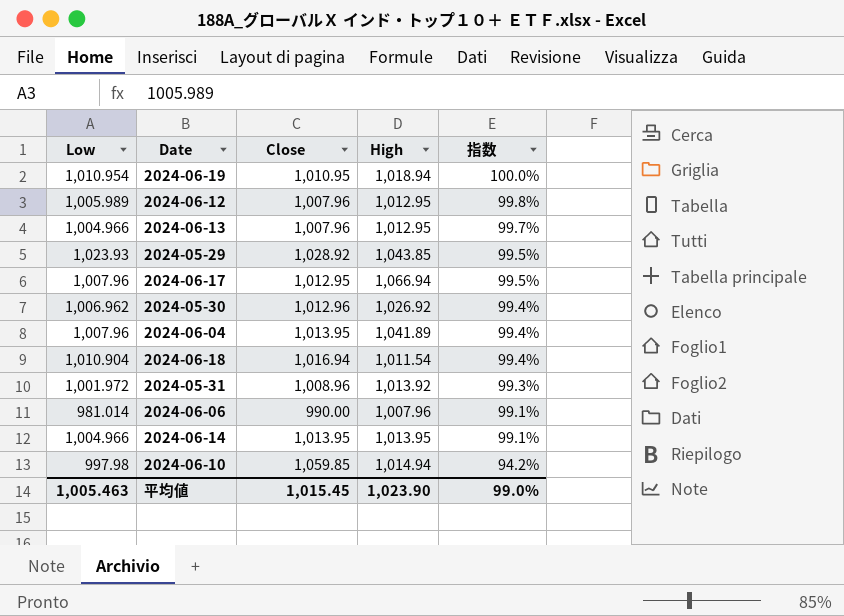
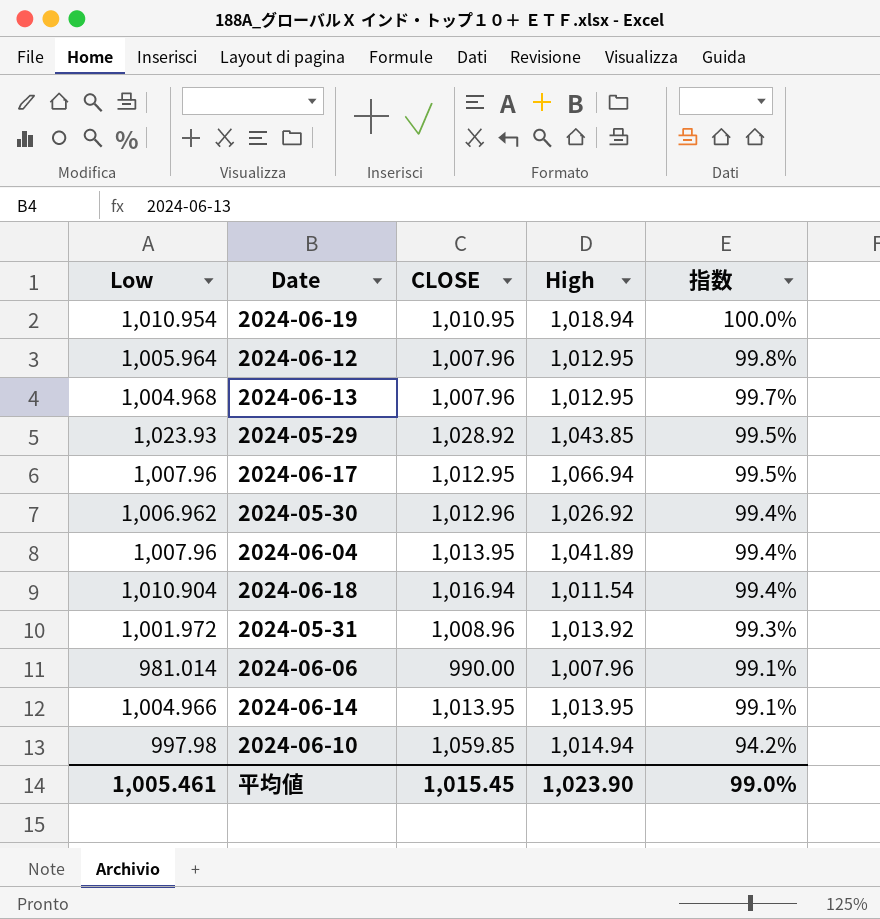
column name: Close -> CLOSE
2024-06-12 | Low: 1,005.989 -> 1,005.964
2024-06-13 | Low: 1,004.966 -> 1,004.968
平均値 | Low: 1,005.463 -> 1,005.461

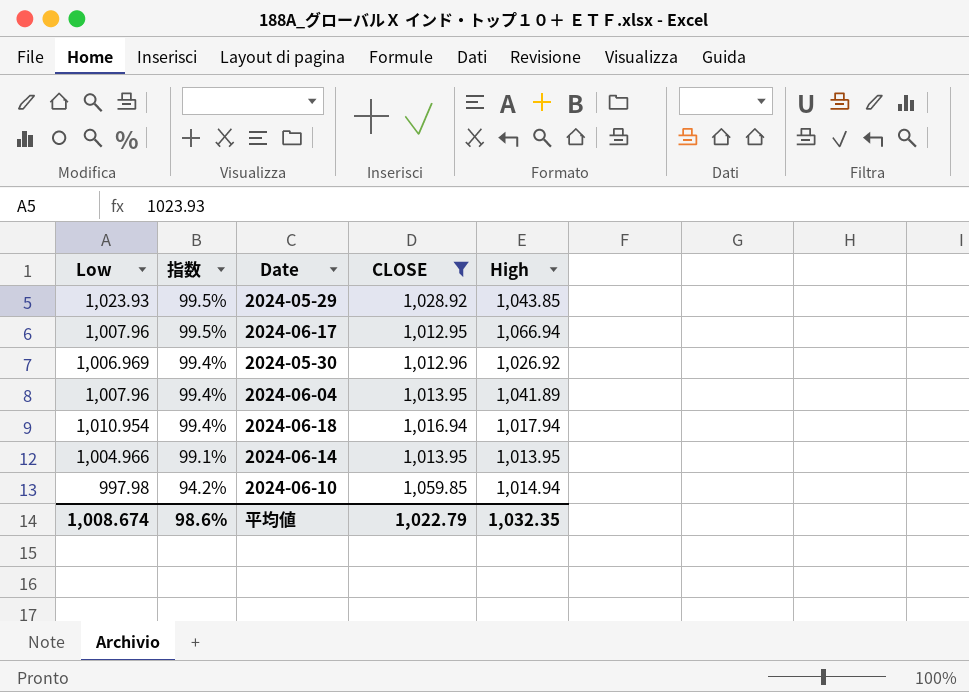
filter: none -> CLOSE >= 1,012.95
column 指数 | position: 5 -> 2
2024-05-30 | Low: 1,006.962 -> 1,006.969
2024-06-18 | Low: 1,010.904 -> 1,010.954
2024-06-18 | High: 1,011.54 -> 1,017.94
平均値 | Low: 1,005.461 -> 1,008.674
平均値 | 指数: 99.0% -> 98.6%
平均値 | CLOSE: 1,015.45 -> 1,022.79
平均値 | High: 1,023.90 -> 1,032.35

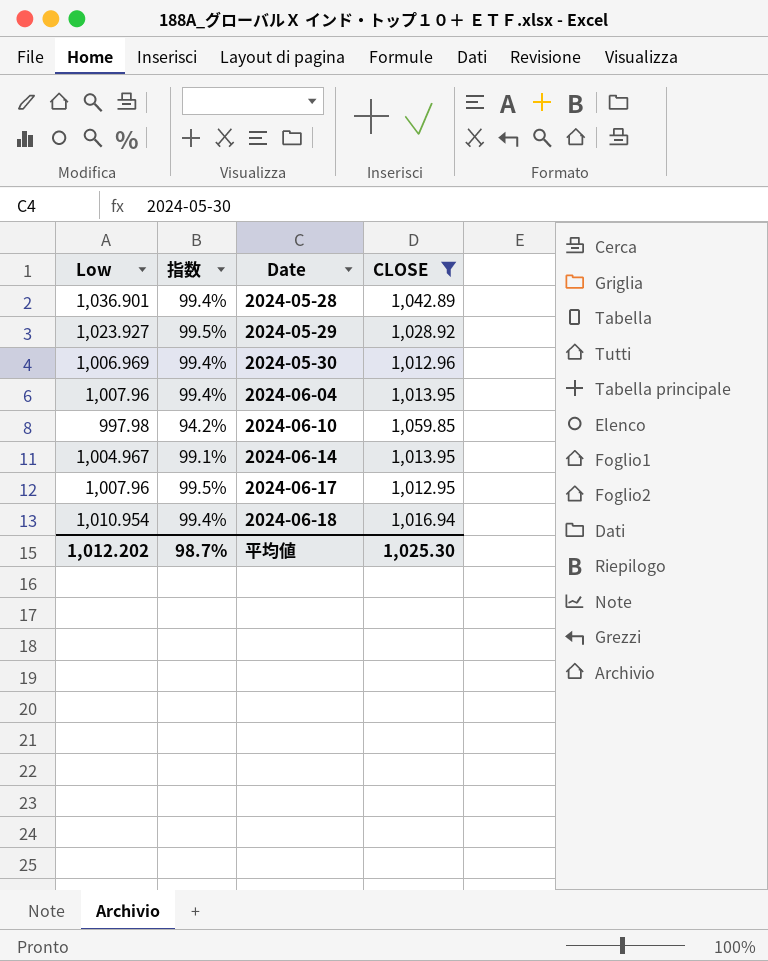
row order: 指数 descending -> Date ascending
column High | position: 5 -> none
row 2024-05-28: none -> 1,036.901 | 99.4% | 1,042.89
2024-05-29 | Low: 1,023.93 -> 1,023.927
2024-06-14 | Low: 1,004.966 -> 1,004.967
平均値 | Low: 1,008.674 -> 1,012.202
平均値 | 指数: 98.6% -> 98.7%
平均値 | CLOSE: 1,022.79 -> 1,025.30

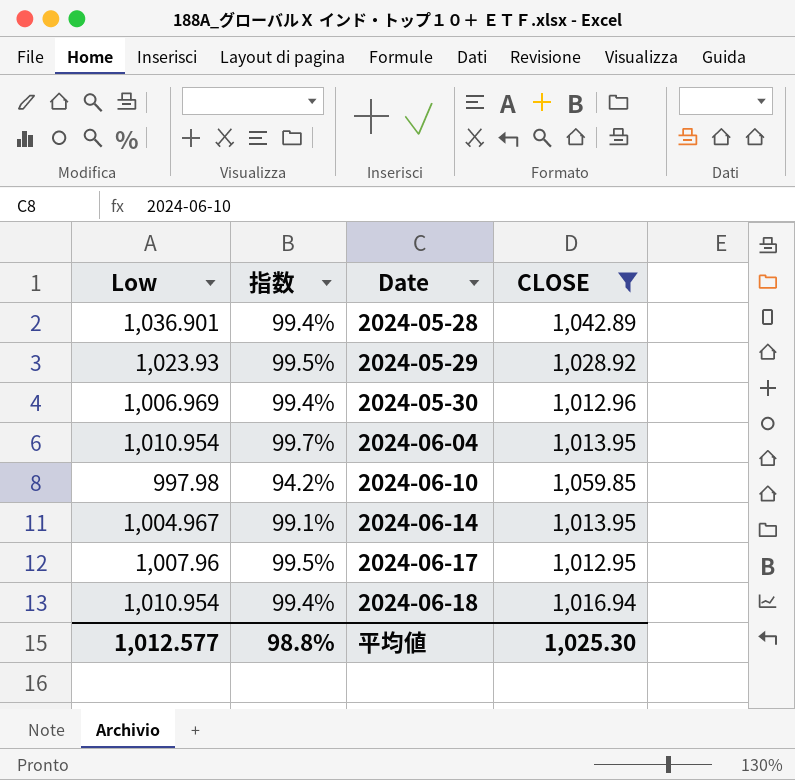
2024-05-29 | Low: 1,023.927 -> 1,023.93
2024-06-04 | Low: 1,007.96 -> 1,010.954
2024-06-04 | 指数: 99.4% -> 99.7%
平均値 | Low: 1,012.202 -> 1,012.577
平均値 | 指数: 98.7% -> 98.8%

